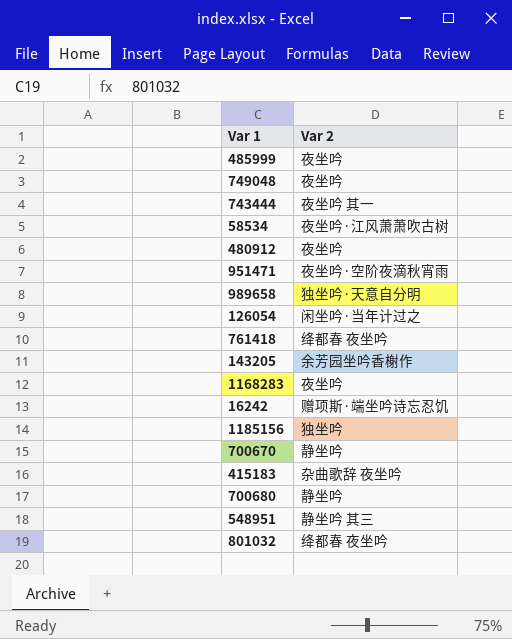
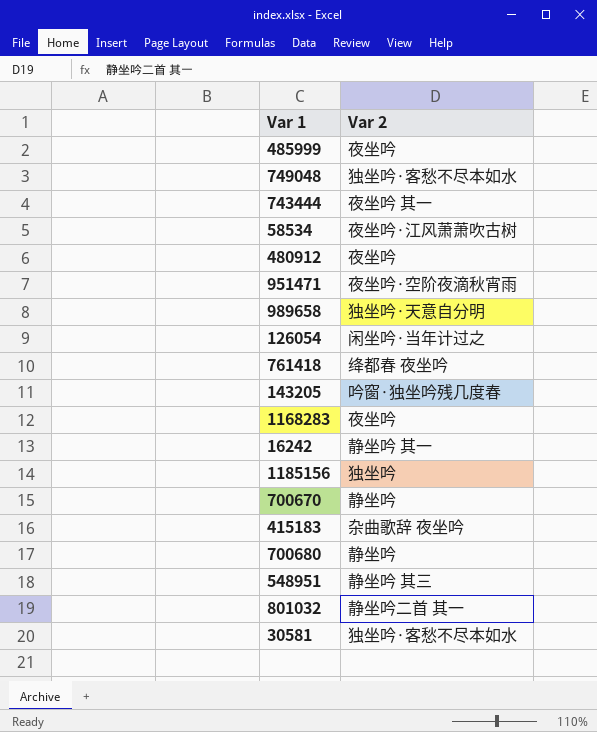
749048 | Var 2: 夜坐吟 -> 独坐吟·客愁不尽本如水
143205 | Var 2: 余芳园坐吟香榭作 -> 吟窗·独坐吟残几度春
16242 | Var 2: 赠项斯·端坐吟诗忘忍饥 -> 静坐吟 其一
801032 | Var 2: 绛都春 夜坐吟 -> 静坐吟二首 其一
row 30581: none -> 独坐吟·客愁不尽本如水

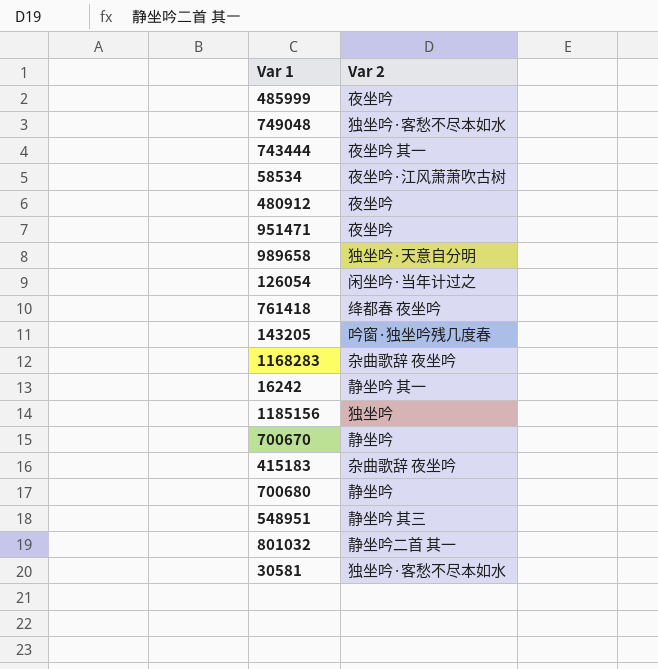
951471 | Var 2: 夜坐吟·空阶夜滴秋宵雨 -> 夜坐吟
1168283 | Var 2: 夜坐吟 -> 杂曲歌辞 夜坐吟

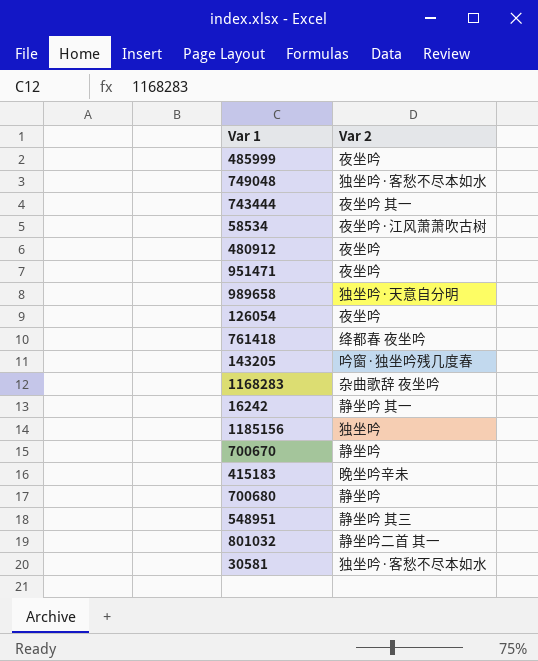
126054 | Var 2: 闲坐吟·当年计过之 -> 夜坐吟
415183 | Var 2: 杂曲歌辞 夜坐吟 -> 晚坐吟辛未

